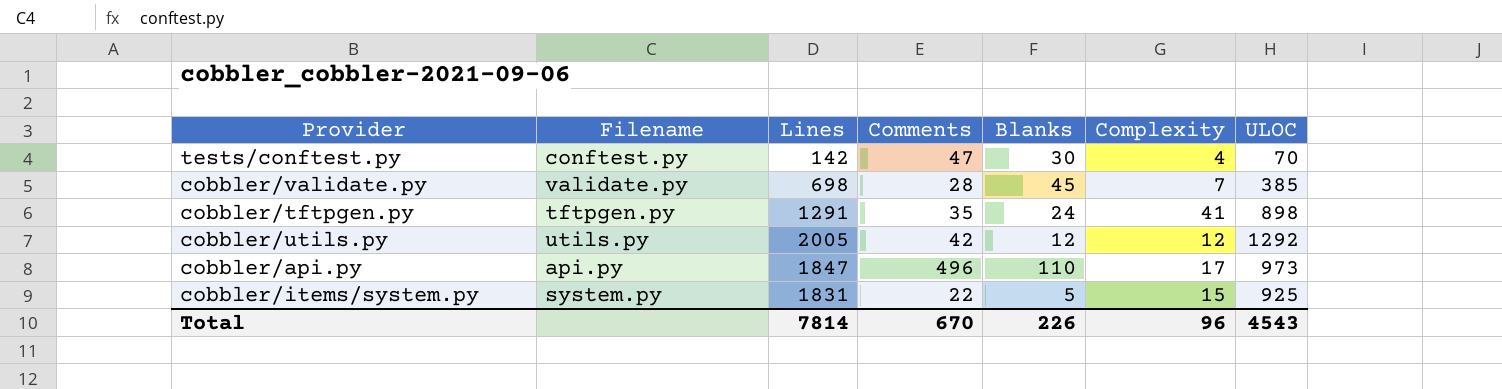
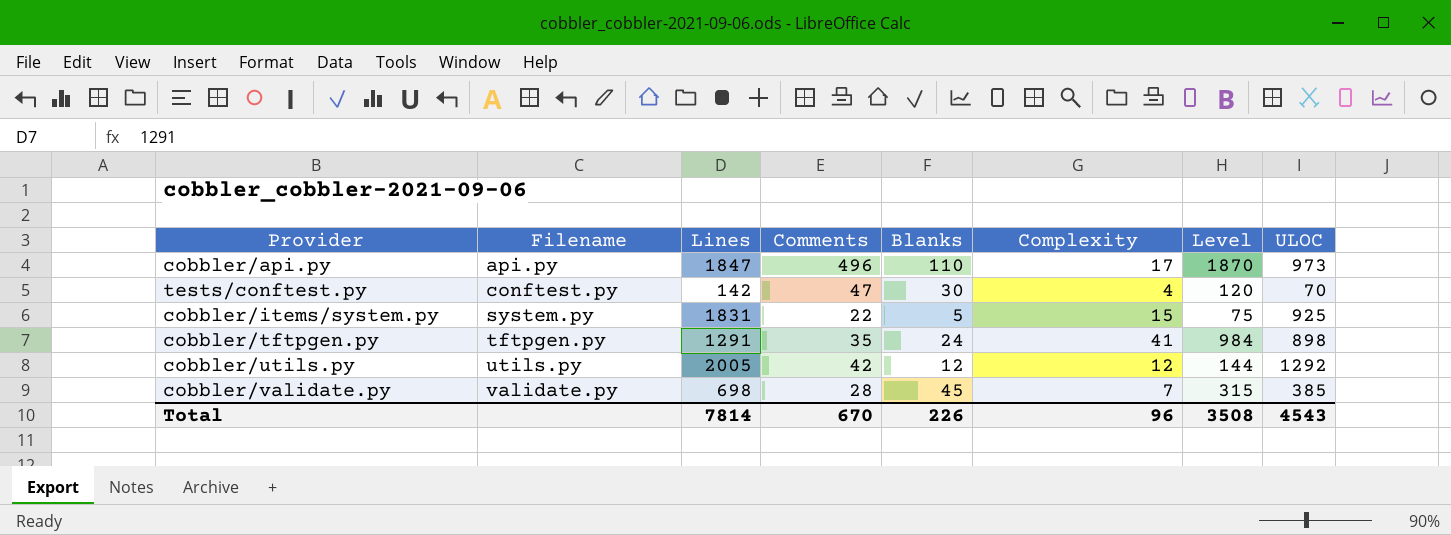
row order: none -> Filename ascending
column Level | formula: none -> [Blanks] * [Complexity]

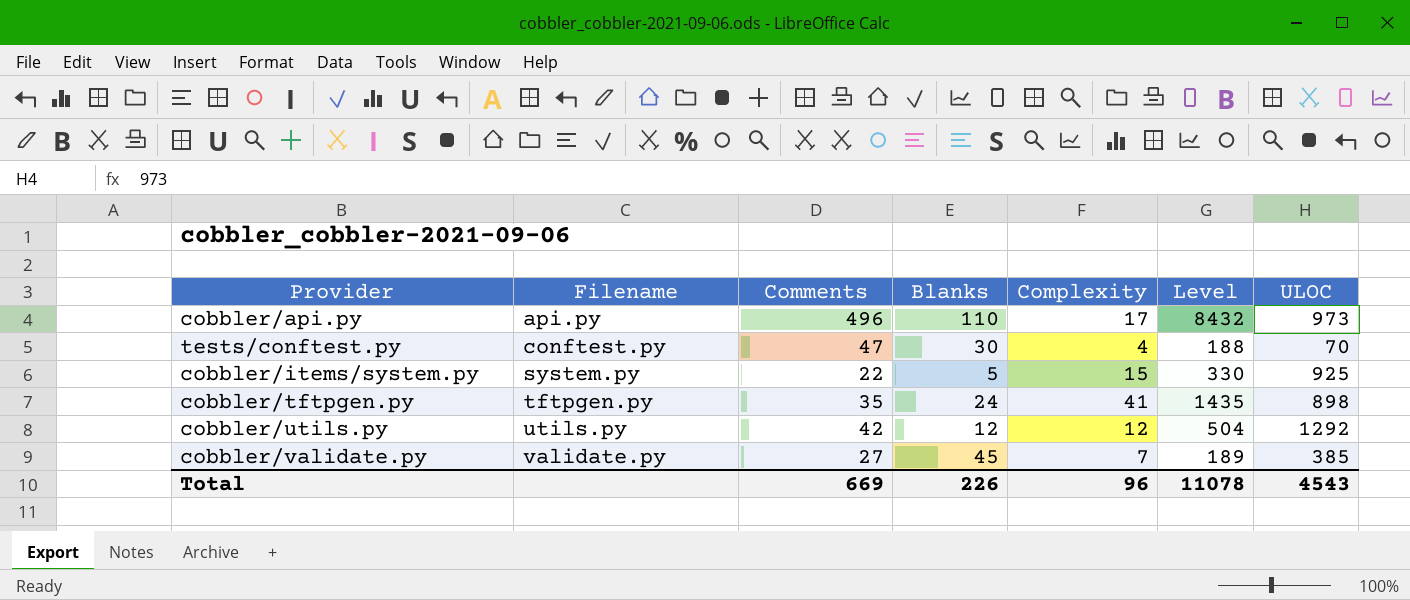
column Lines | position: 3 -> none
column Level | formula: [Blanks] * [Complexity] -> [Comments] * [Complexity]
cobbler/validate.py | Comments: 28 -> 27
Total | Comments: 670 -> 669
Total | Level: 3508 -> 11078

